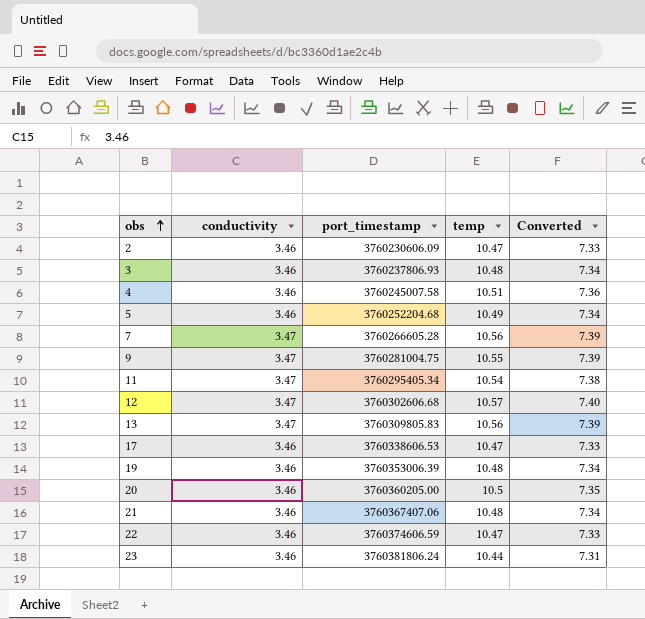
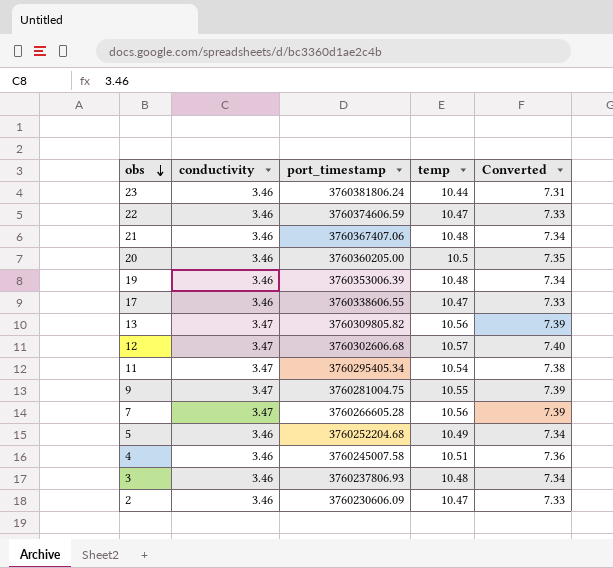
row order: obs ascending -> obs descending
17 | port_timestamp: 3760338606.53 -> 3760338606.55
13 | port_timestamp: 3760309805.83 -> 3760309805.82

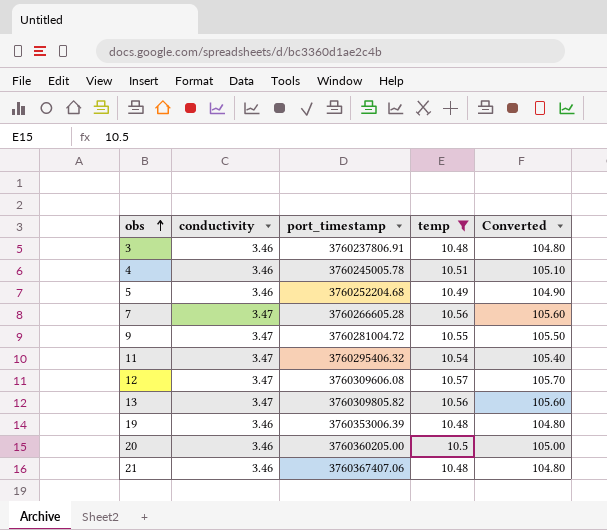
filter: none -> temp >= 10.48
row order: obs descending -> obs ascending
column Converted | formula: [temp] * 0.7 -> [temp] * 10
3 | port_timestamp: 3760237806.93 -> 3760237806.91
4 | port_timestamp: 3760245007.58 -> 3760245005.78
9 | port_timestamp: 3760281004.75 -> 3760281004.72
11 | port_timestamp: 3760295405.34 -> 3760295406.32
12 | port_timestamp: 3760302606.68 -> 3760309606.08

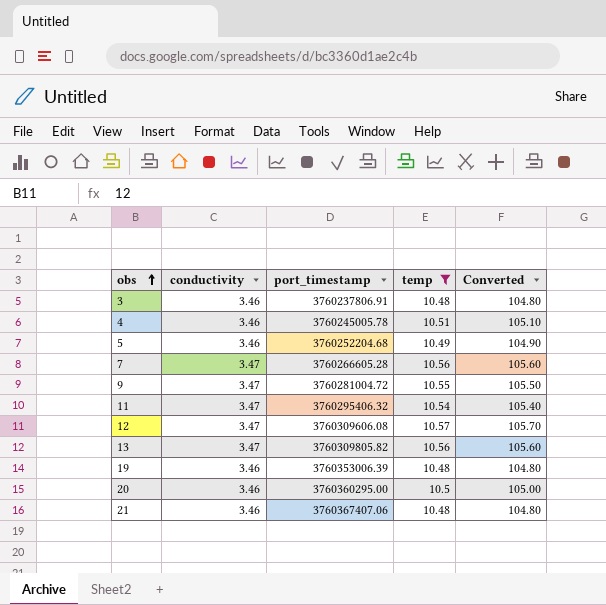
20 | port_timestamp: 3760360205.00 -> 3760360295.00

